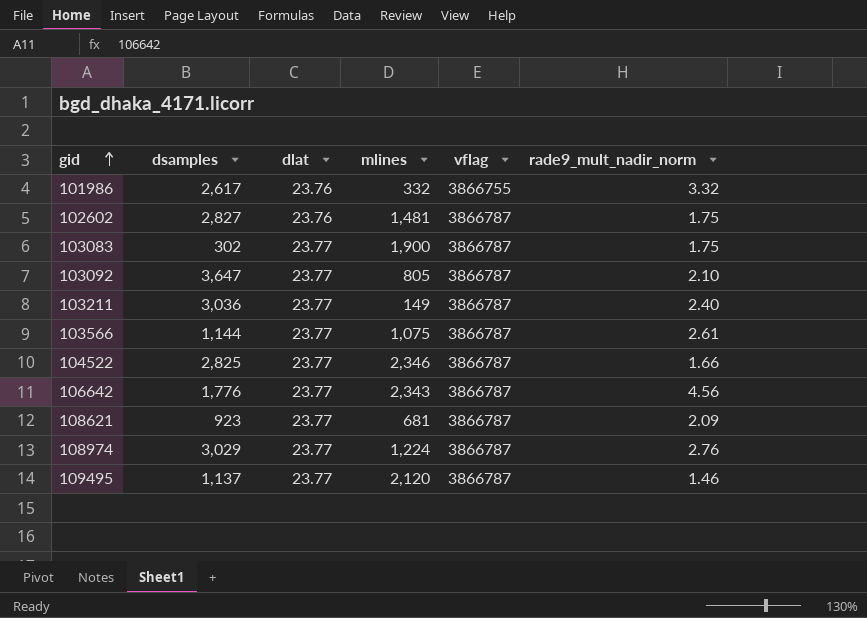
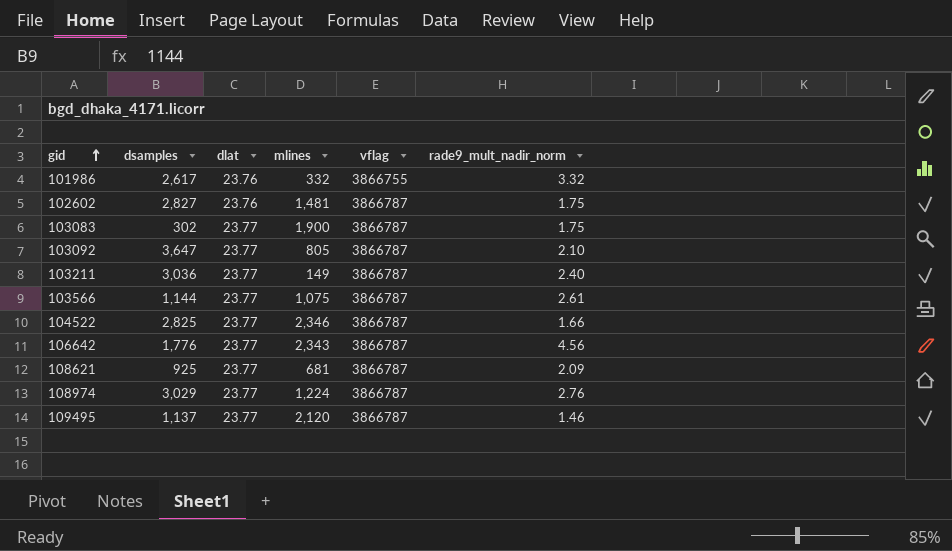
108621 | dsamples: 923 -> 925

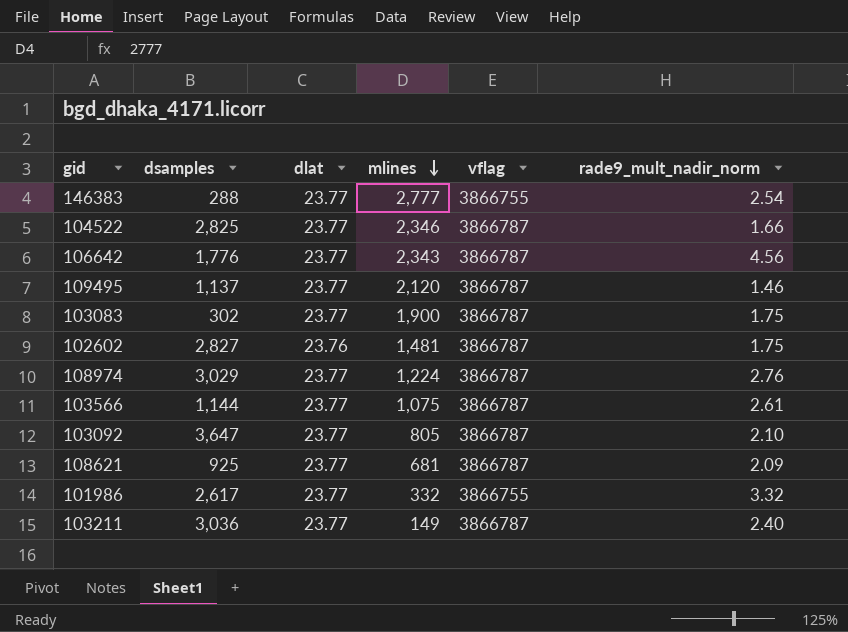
row order: gid ascending -> mlines descending
row 146383: none -> 288 | 23.77 | 2,777 | 3866755 | 2.54
101986 | dlat: 23.76 -> 23.77

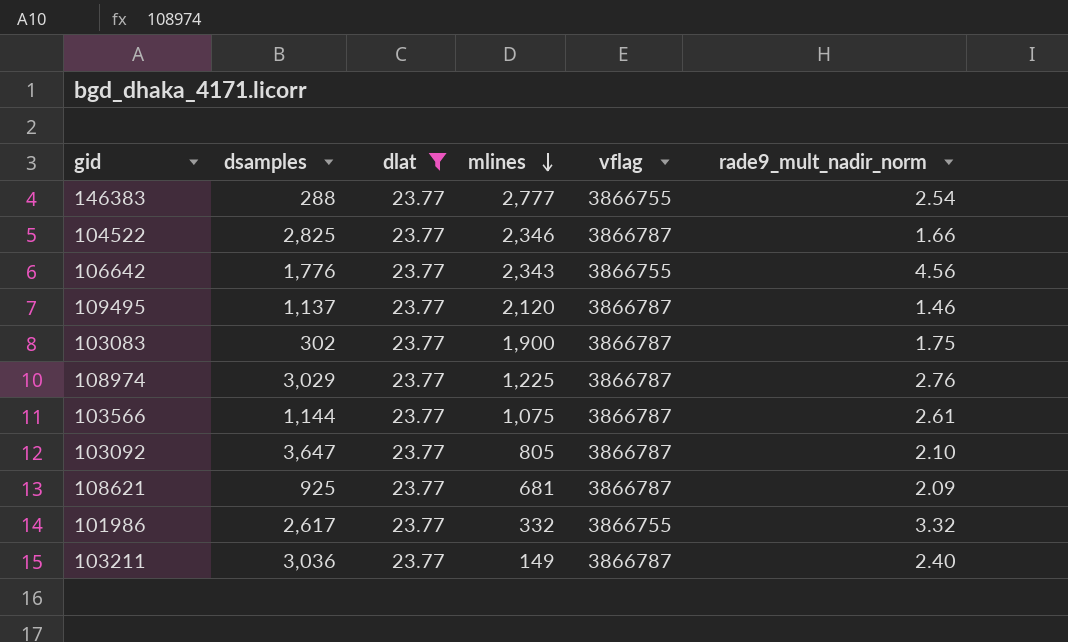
filter: none -> dlat = 23.77
106642 | vflag: 3866787 -> 3866755
108974 | mlines: 1,224 -> 1,225

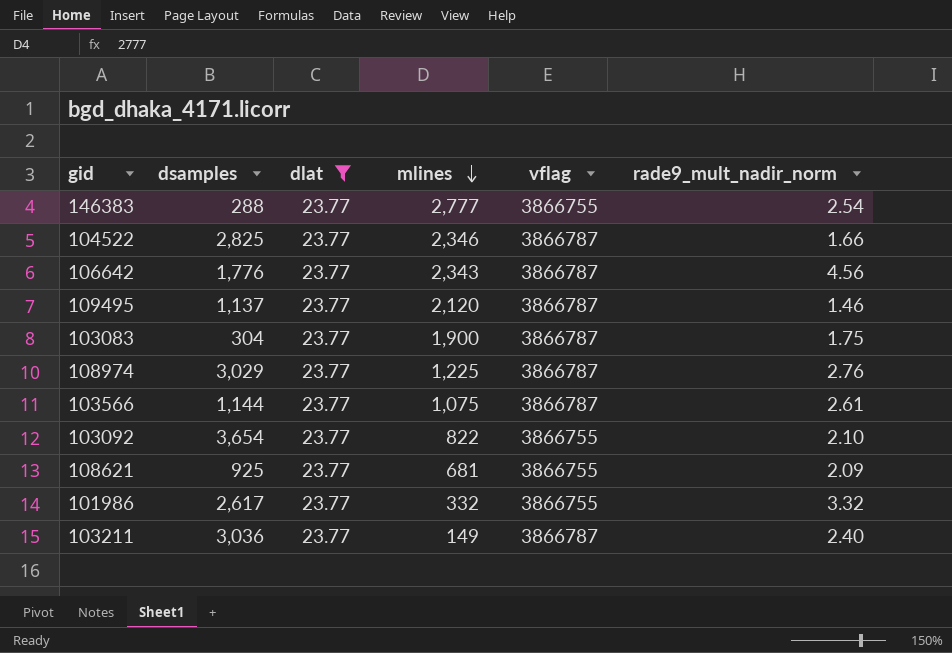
106642 | vflag: 3866755 -> 3866787
103083 | dsamples: 302 -> 304
103092 | dsamples: 3,647 -> 3,654
103092 | mlines: 805 -> 822
103092 | vflag: 3866787 -> 3866755
108621 | vflag: 3866787 -> 3866755

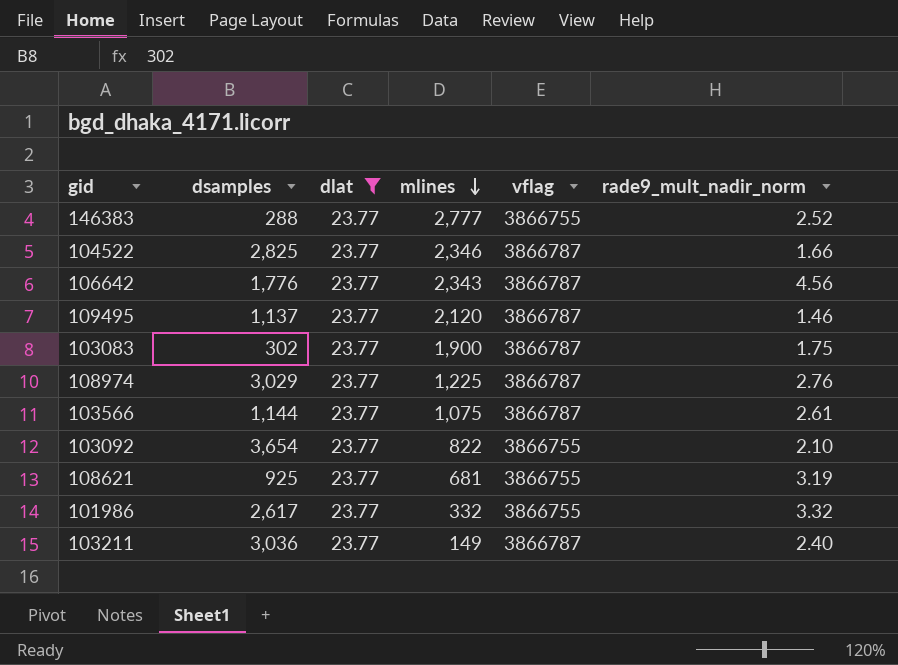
146383 | rade9_mult_nadir_norm: 2.54 -> 2.52
103083 | dsamples: 304 -> 302
108621 | rade9_mult_nadir_norm: 2.09 -> 3.19

